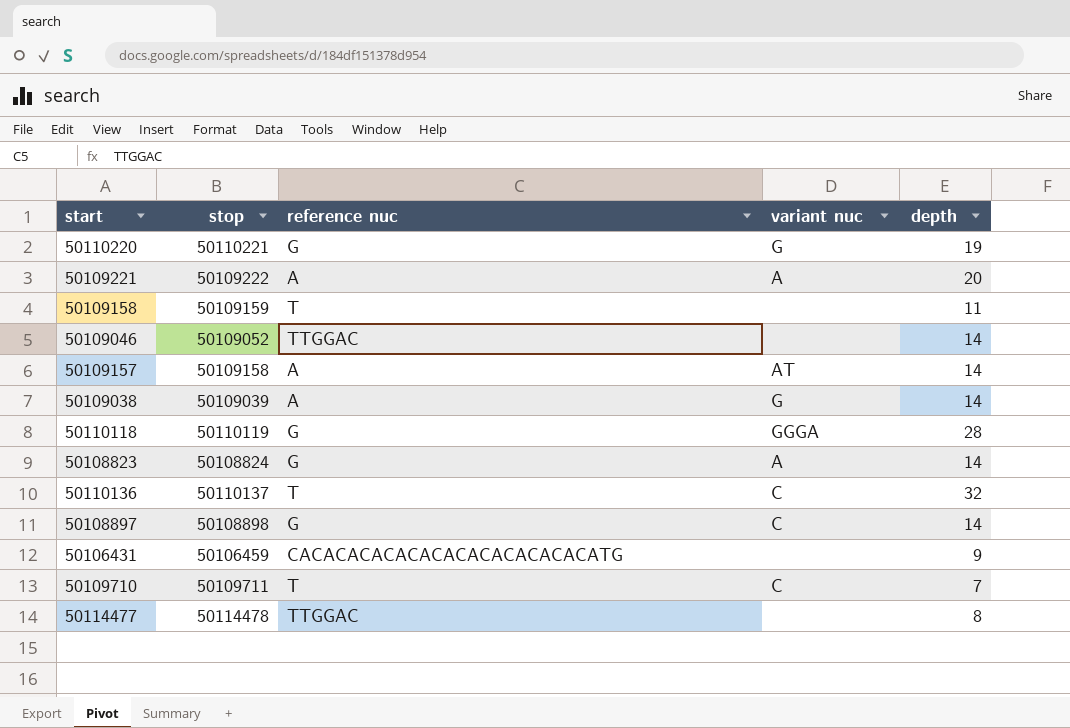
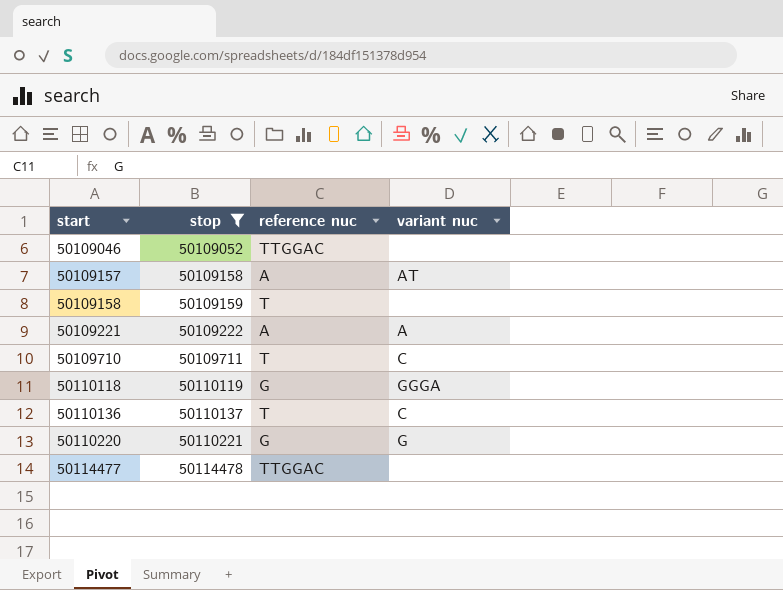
filter: none -> stop >= 50109052
row order: none -> start ascending
column depth | position: 5 -> none

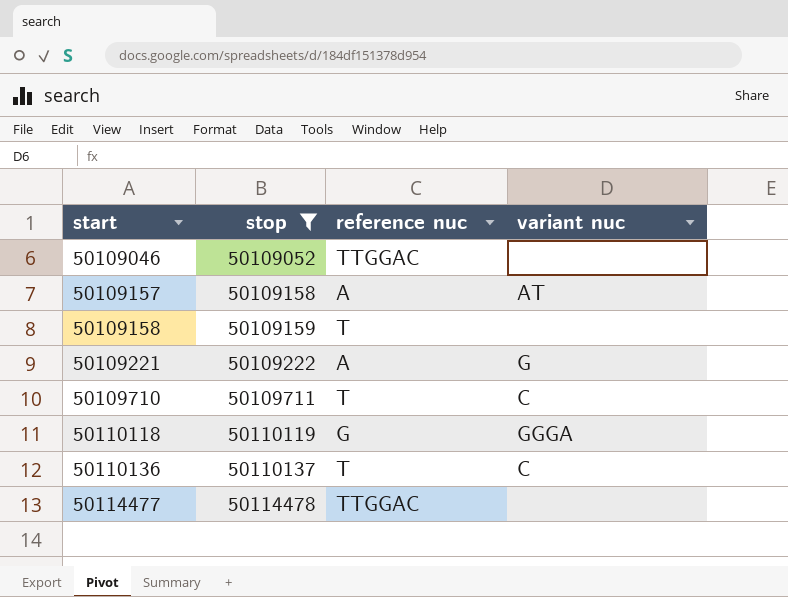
row 50110220: 50110221 | G | G -> none
50109221 | variant nuc: A -> G

